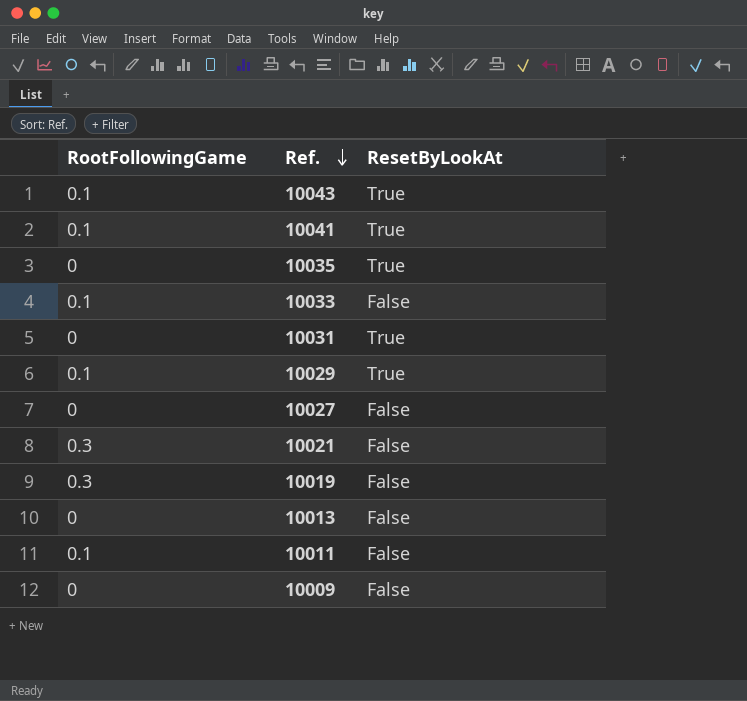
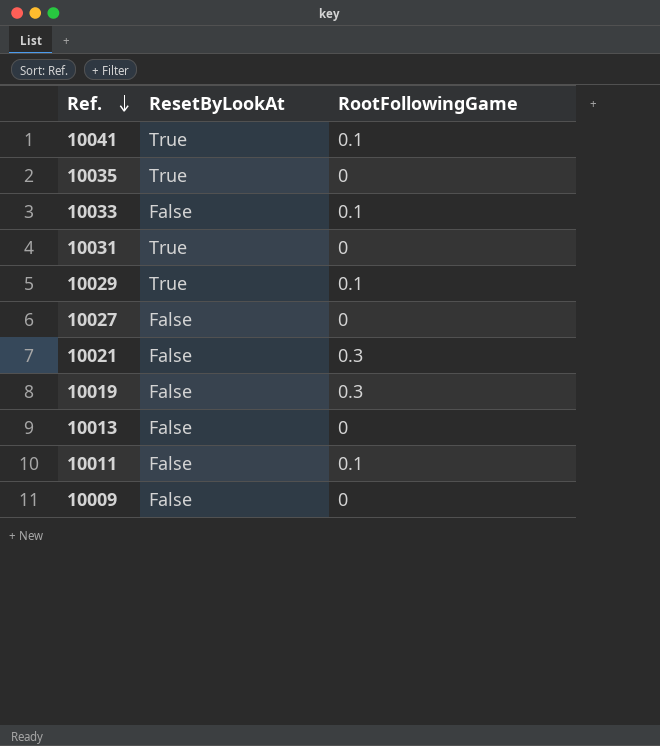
column RootFollowingGame | position: 1 -> 3
row 10043: 0.1 | True -> none

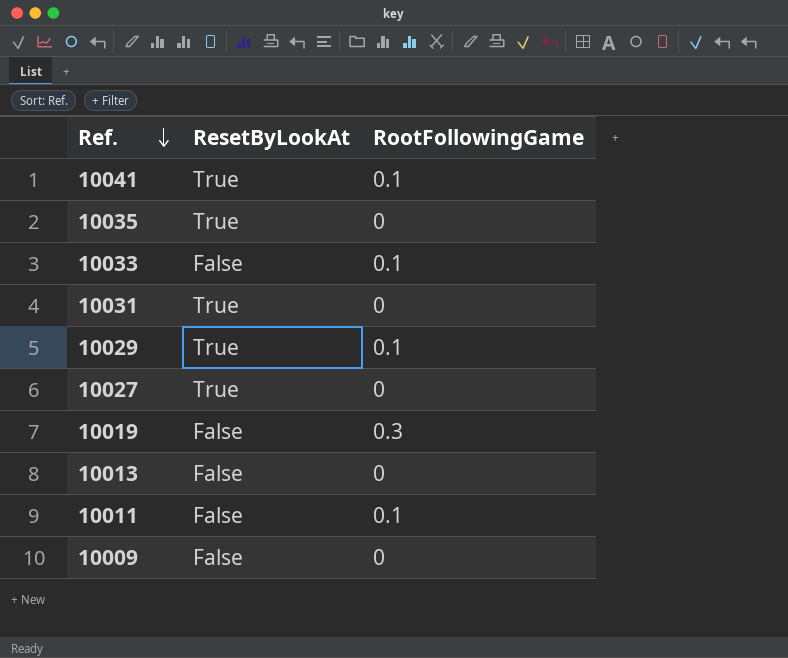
row 10021: False | 0.3 -> none
10027 | ResetByLookAt: False -> True

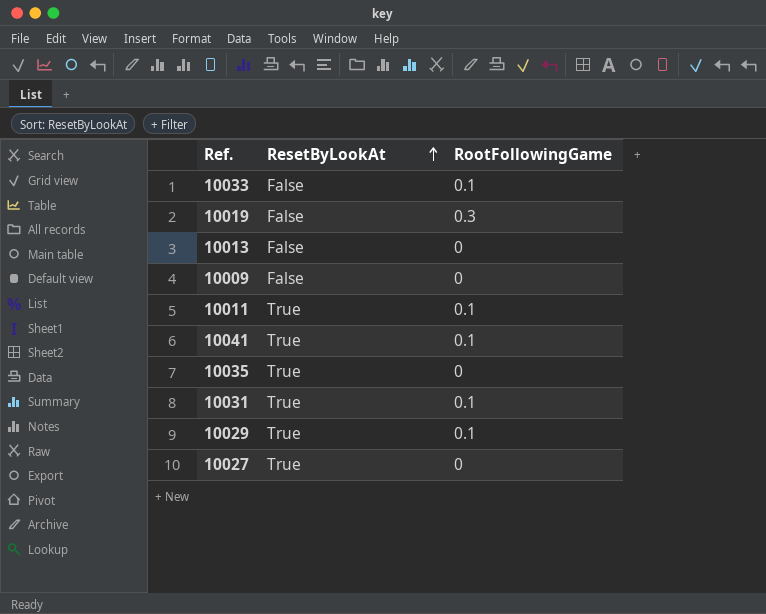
row order: Ref. descending -> ResetByLookAt ascending
10011 | ResetByLookAt: False -> True
10031 | RootFollowingGame: 0 -> 0.1

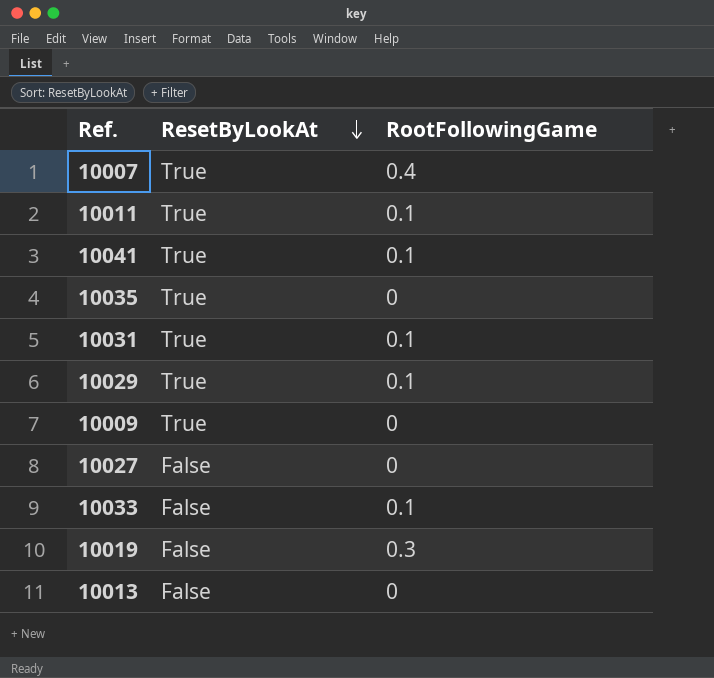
row order: ResetByLookAt ascending -> ResetByLookAt descending
row 10007: none -> True | 0.4
10009 | ResetByLookAt: False -> True
10027 | ResetByLookAt: True -> False

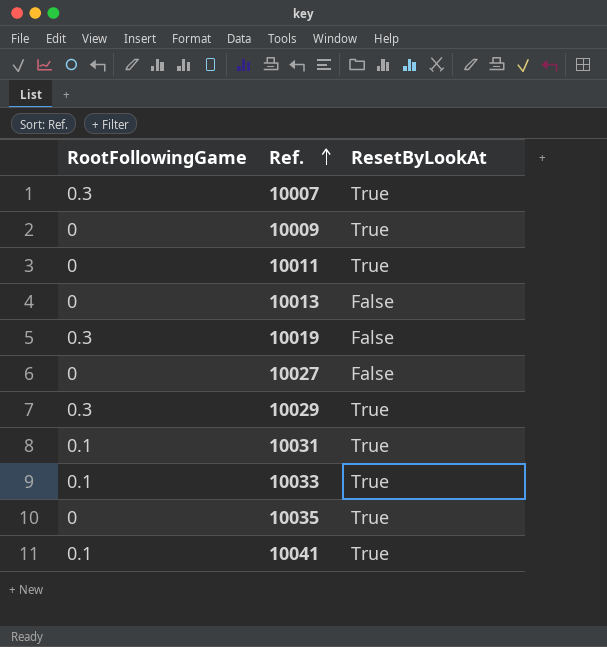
row order: ResetByLookAt descending -> Ref. ascending
column RootFollowingGame | position: 3 -> 1
10007 | RootFollowingGame: 0.4 -> 0.3
10011 | RootFollowingGame: 0.1 -> 0
10029 | RootFollowingGame: 0.1 -> 0.3
10033 | ResetByLookAt: False -> True

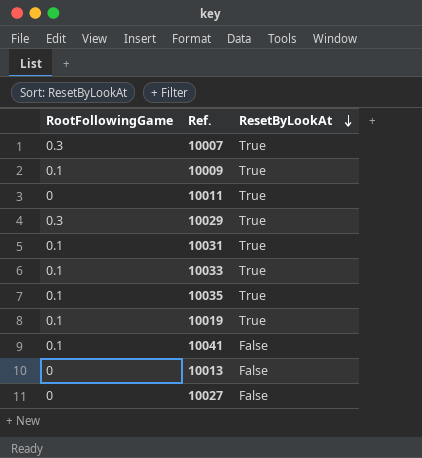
row order: Ref. ascending -> ResetByLookAt descending
10009 | RootFollowingGame: 0 -> 0.1
10035 | RootFollowingGame: 0 -> 0.1
10019 | RootFollowingGame: 0.3 -> 0.1
10019 | ResetByLookAt: False -> True
10041 | ResetByLookAt: True -> False

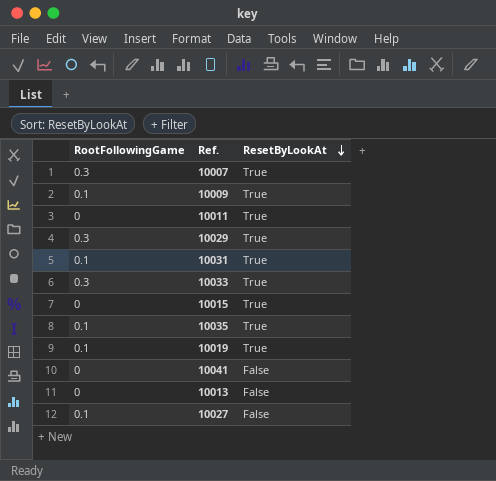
10033 | RootFollowingGame: 0.1 -> 0.3
row 10015: none -> 0 | True
10041 | RootFollowingGame: 0.1 -> 0
10027 | RootFollowingGame: 0 -> 0.1

